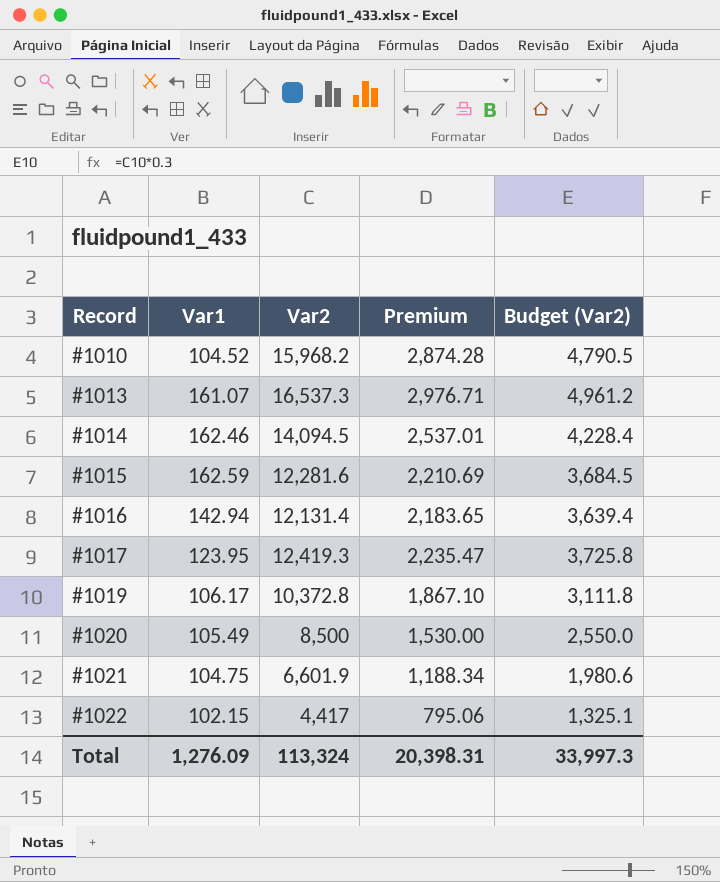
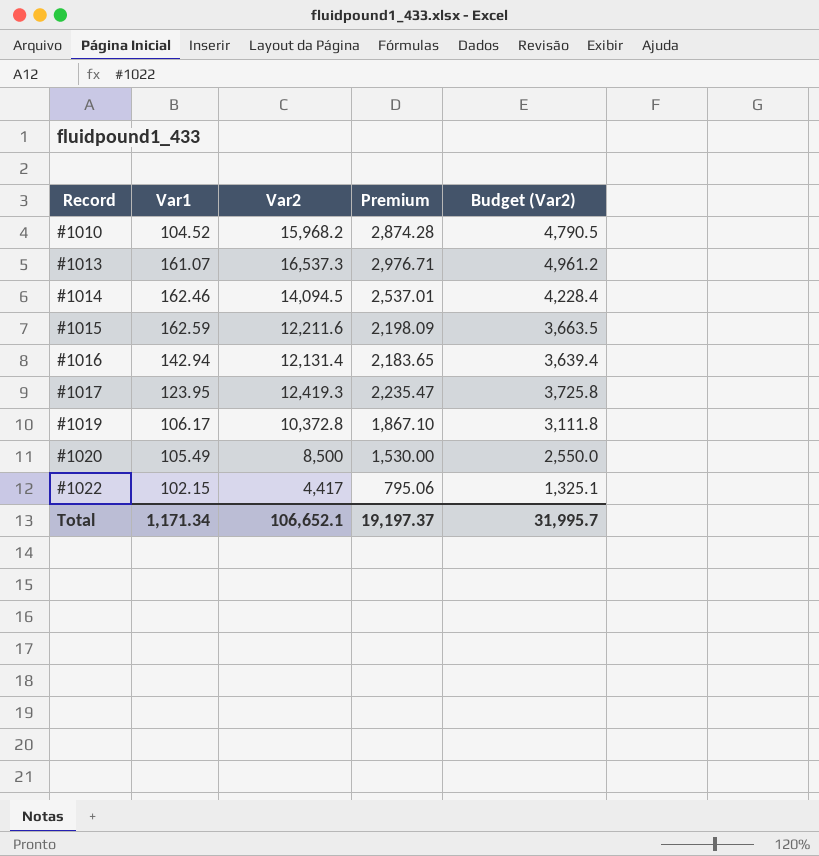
row #1021: 104.75 | 6,601.9 | 1,188.34 | 1,980.6 -> none
#1015 | Var2: 12,281.6 -> 12,211.6
#1015 | Premium: 2,210.69 -> 2,198.09
#1015 | Budget (Var2): 3,684.5 -> 3,663.5
Total | Var1: 1,276.09 -> 1,171.34
Total | Var2: 113,324 -> 106,652.1
Total | Premium: 20,398.31 -> 19,197.37
Total | Budget (Var2): 33,997.3 -> 31,995.7

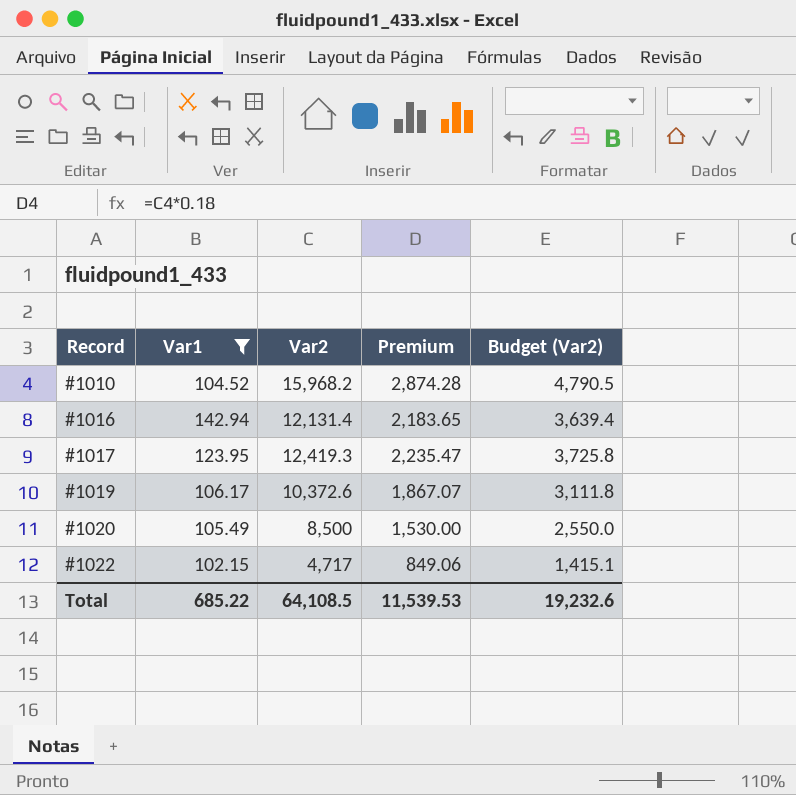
filter: none -> Var1 <= 142.94
#1019 | Var2: 10,372.8 -> 10,372.6
#1019 | Premium: 1,867.10 -> 1,867.07
#1022 | Var2: 4,417 -> 4,717
#1022 | Premium: 795.06 -> 849.06
#1022 | Budget (Var2): 1,325.1 -> 1,415.1
Total | Var1: 1,171.34 -> 685.22
Total | Var2: 106,652.1 -> 64,108.5
Total | Premium: 19,197.37 -> 11,539.53
Total | Budget (Var2): 31,995.7 -> 19,232.6

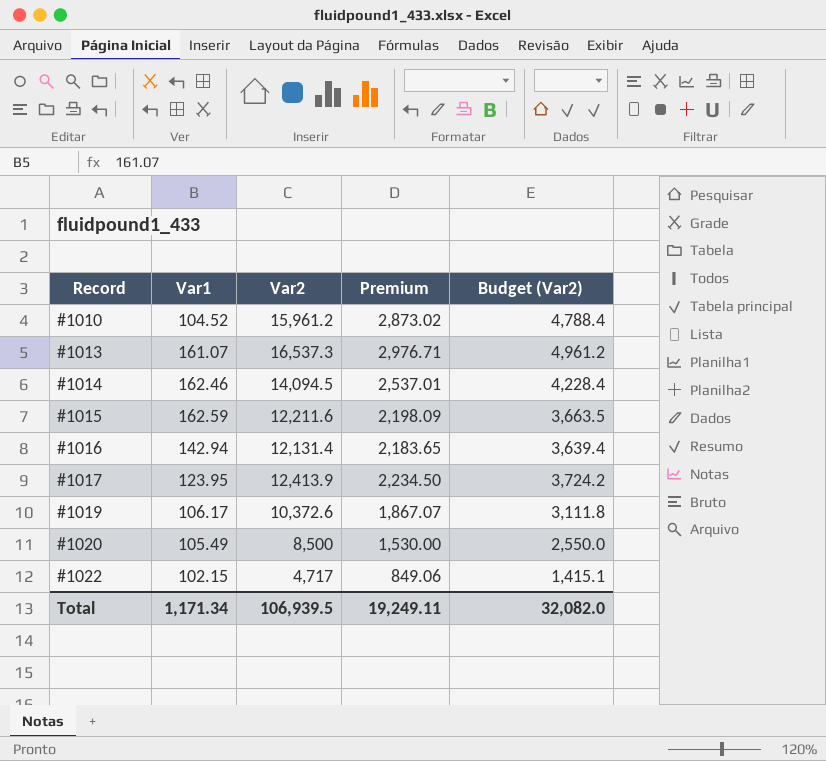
filter: Var1 <= 142.94 -> none
#1010 | Var2: 15,968.2 -> 15,961.2
#1010 | Premium: 2,874.28 -> 2,873.02
#1010 | Budget (Var2): 4,790.5 -> 4,788.4
#1017 | Var2: 12,419.3 -> 12,413.9
#1017 | Premium: 2,235.47 -> 2,234.50
#1017 | Budget (Var2): 3,725.8 -> 3,724.2
Total | Var1: 685.22 -> 1,171.34
Total | Var2: 64,108.5 -> 106,939.5
Total | Premium: 11,539.53 -> 19,249.11
Total | Budget (Var2): 19,232.6 -> 32,082.0

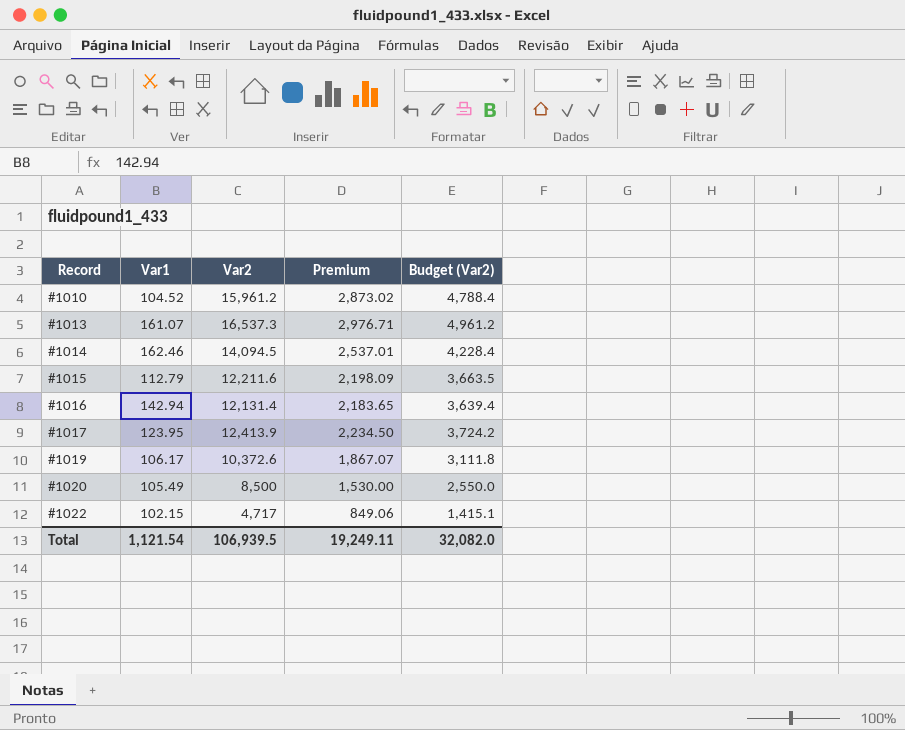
#1015 | Var1: 162.59 -> 112.79
Total | Var1: 1,171.34 -> 1,121.54

